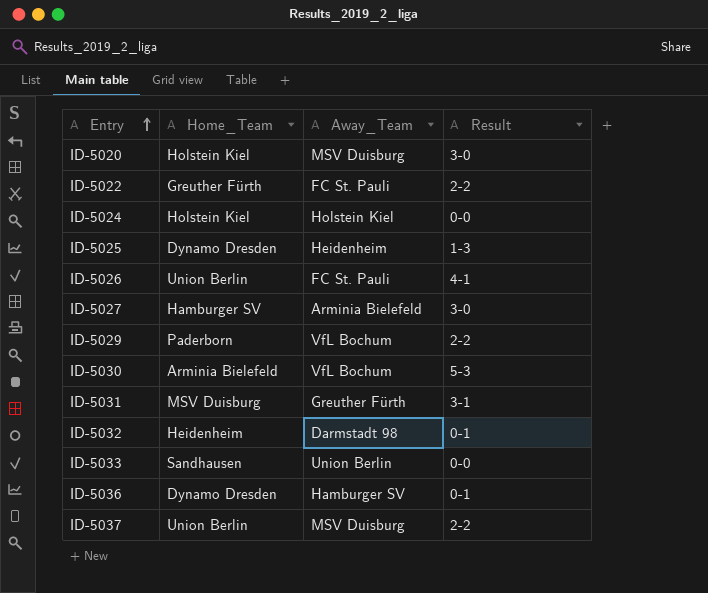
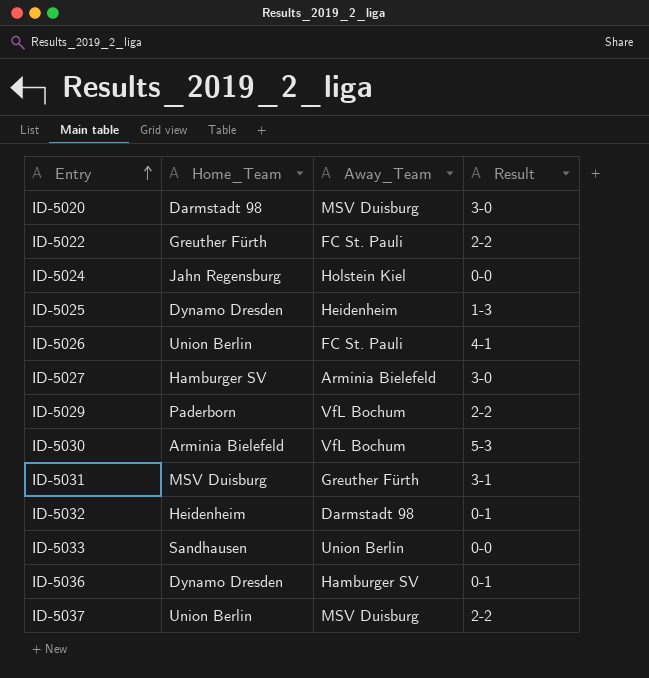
ID-5020 | Home_Team: Holstein Kiel -> Darmstadt 98
ID-5024 | Home_Team: Holstein Kiel -> Jahn Regensburg

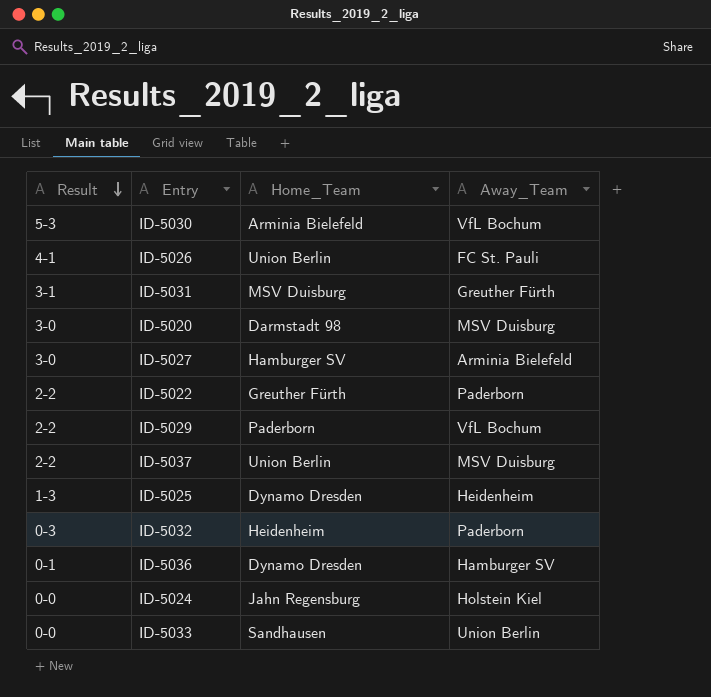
row order: Entry ascending -> Result descending
column Result | position: 4 -> 1
ID-5022 | Away_Team: FC St. Pauli -> Paderborn
ID-5032 | Result: 0-1 -> 0-3
ID-5032 | Away_Team: Darmstadt 98 -> Paderborn

